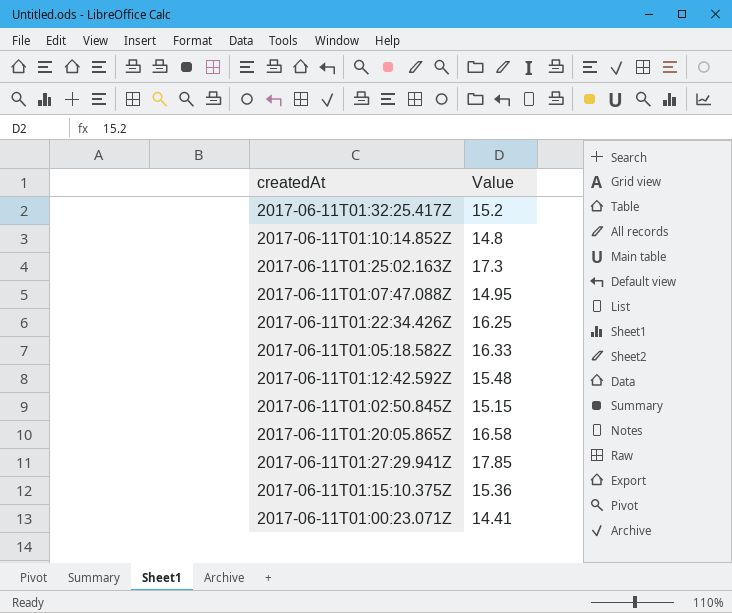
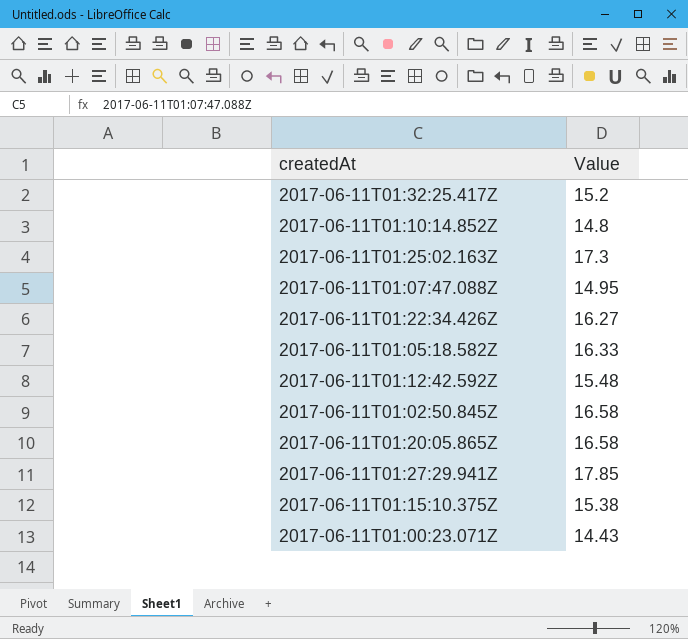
2017-06-11T01:22:34.426Z | Value: 16.25 -> 16.27
2017-06-11T01:02:50.845Z | Value: 15.15 -> 16.58
2017-06-11T01:15:10.375Z | Value: 15.36 -> 15.38
2017-06-11T01:00:23.071Z | Value: 14.41 -> 14.43

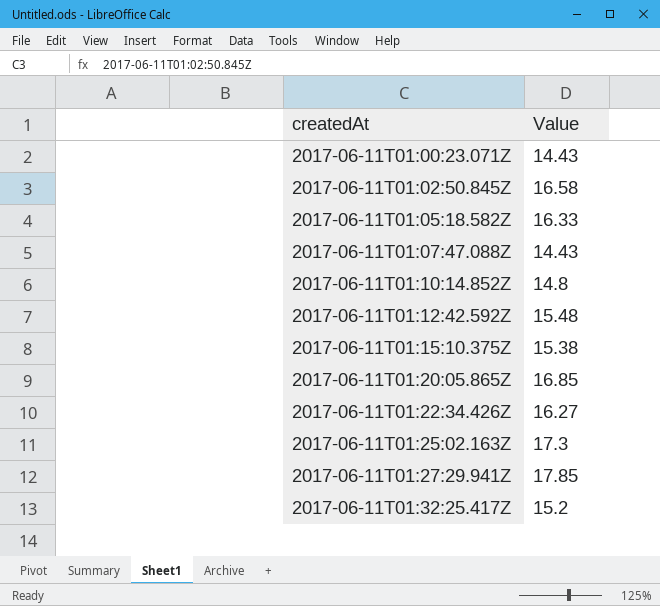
row order: none -> createdAt ascending
2017-06-11T01:07:47.088Z | Value: 14.95 -> 14.43
2017-06-11T01:20:05.865Z | Value: 16.58 -> 16.85

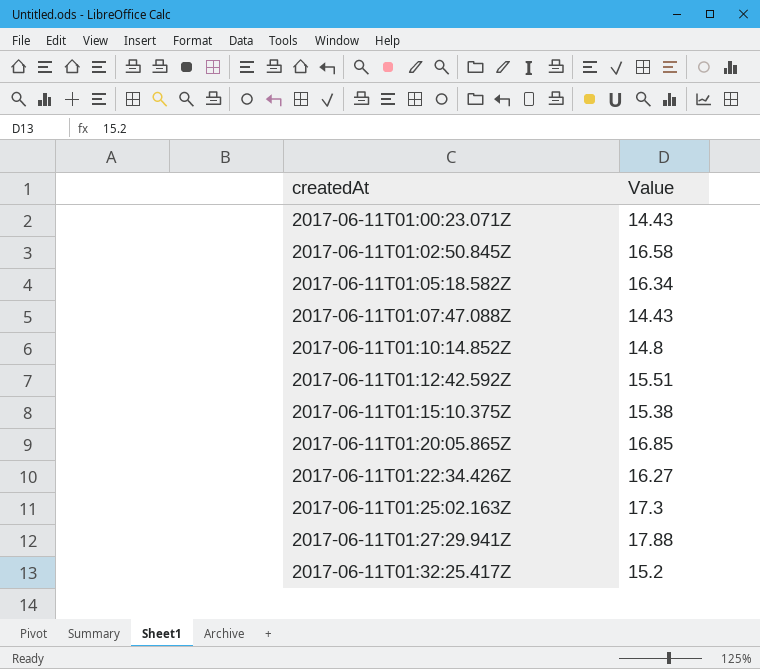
2017-06-11T01:05:18.582Z | Value: 16.33 -> 16.34
2017-06-11T01:12:42.592Z | Value: 15.48 -> 15.51
2017-06-11T01:27:29.941Z | Value: 17.85 -> 17.88

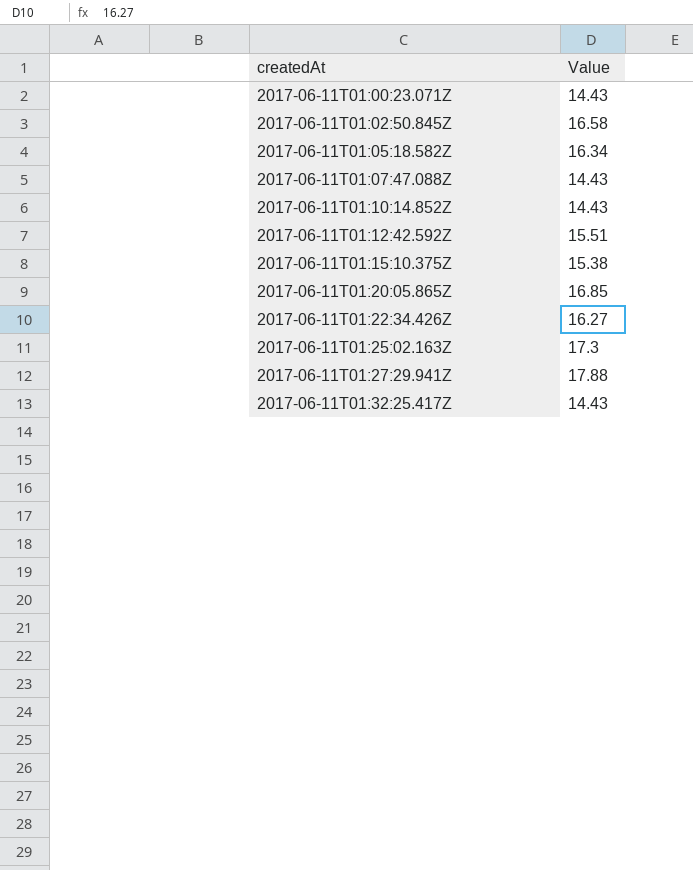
2017-06-11T01:10:14.852Z | Value: 14.8 -> 14.43
2017-06-11T01:32:25.417Z | Value: 15.2 -> 14.43

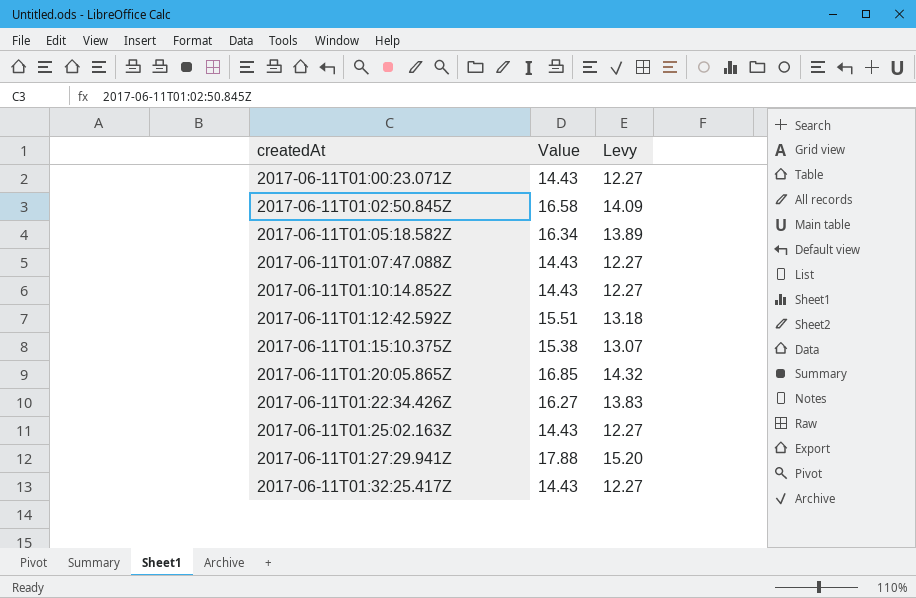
column Levy | formula: none -> [Value] * 0.85
2017-06-11T01:25:02.163Z | Value: 17.3 -> 14.43

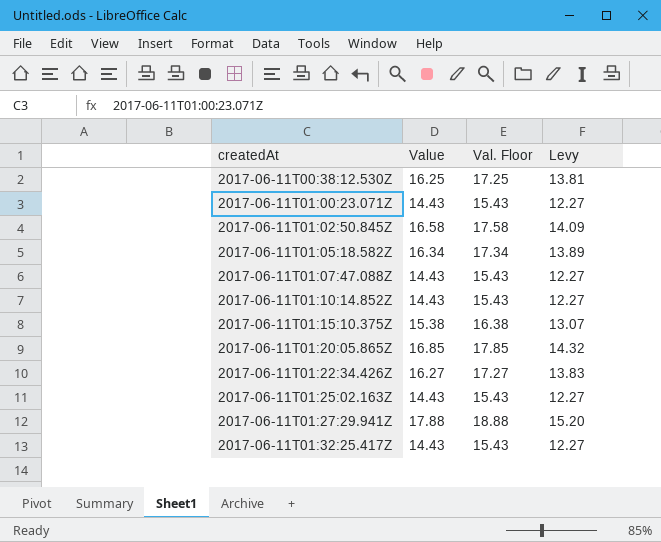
column Val. Floor | formula: none -> [Value] + 1
row 2017-06-11T01:12:42.592Z: 15.51 | 13.18 -> none
row 2017-06-11T00:38:12.530Z: none -> 16.25 | 17.25 | 13.81

